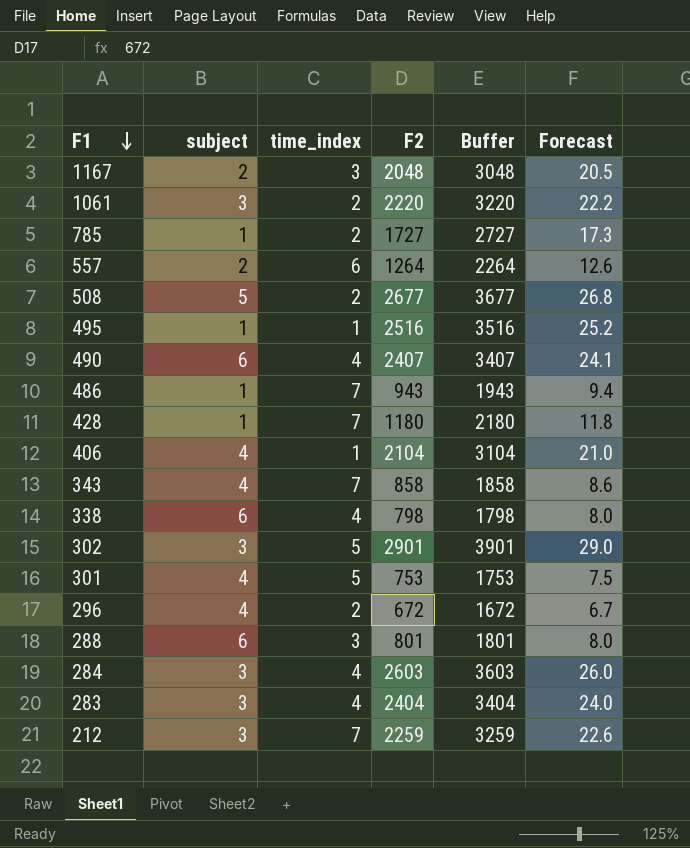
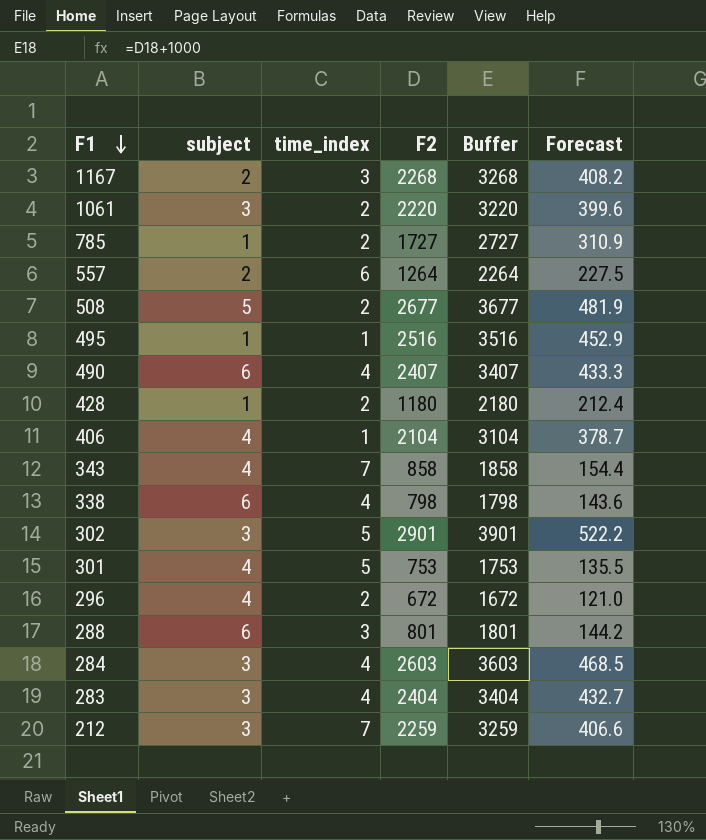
column Forecast | formula: [F2] * 0.01 -> [F2] * 0.18
row 486: 1 | 7 | 943 | 1943 | 9.4 -> none
1167 | F2: 2048 -> 2268
1167 | Buffer: 3048 -> 3268
428 | time_index: 7 -> 2

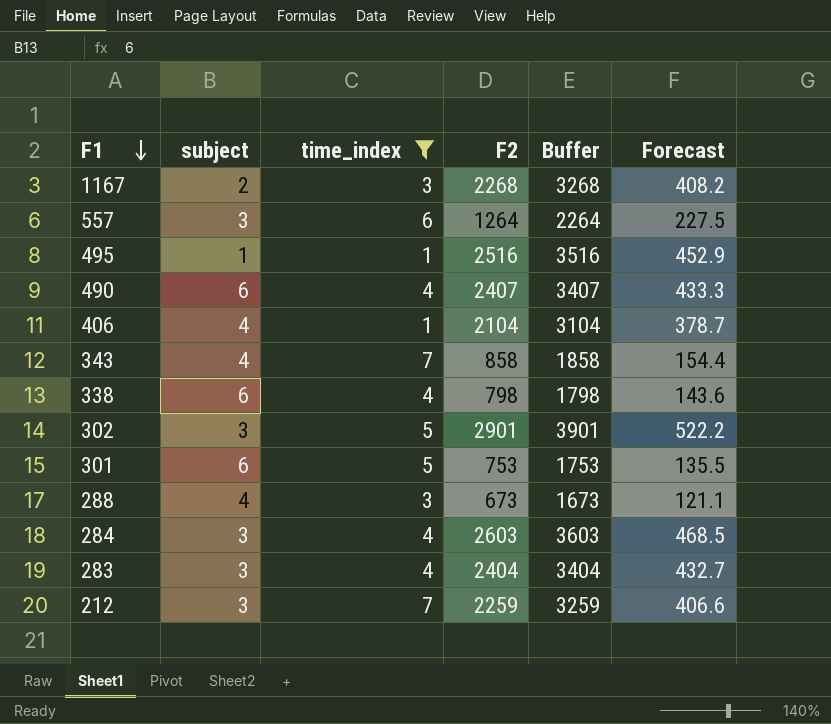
filter: none -> time_index != 2
557 | subject: 2 -> 3
301 | subject: 4 -> 6
288 | subject: 6 -> 4
288 | F2: 801 -> 673
288 | Buffer: 1801 -> 1673
288 | Forecast: 144.2 -> 121.1

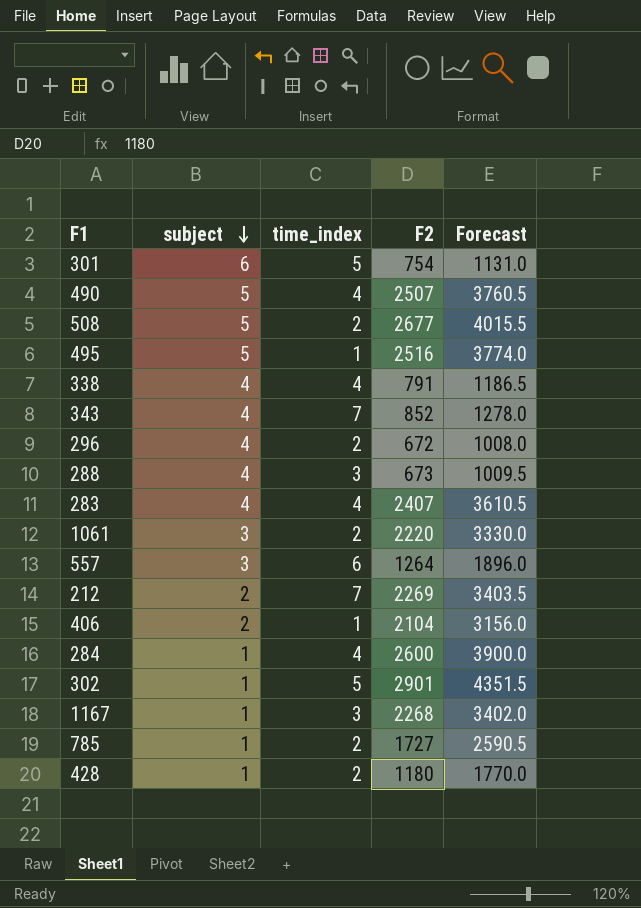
filter: time_index != 2 -> none
row order: F1 descending -> subject descending
column Buffer | formula: [F2] + 1000 -> none
column Forecast | formula: [F2] * 0.18 -> [F2] * 1.5
301 | F2: 753 -> 754
490 | subject: 6 -> 5
490 | F2: 2407 -> 2507
495 | subject: 1 -> 5
338 | subject: 6 -> 4
338 | F2: 798 -> 791
343 | F2: 858 -> 852
283 | subject: 3 -> 4
283 | F2: 2404 -> 2407
212 | subject: 3 -> 2
212 | F2: 2259 -> 2269
406 | subject: 4 -> 2
284 | subject: 3 -> 1
284 | F2: 2603 -> 2600
302 | subject: 3 -> 1
1167 | subject: 2 -> 1

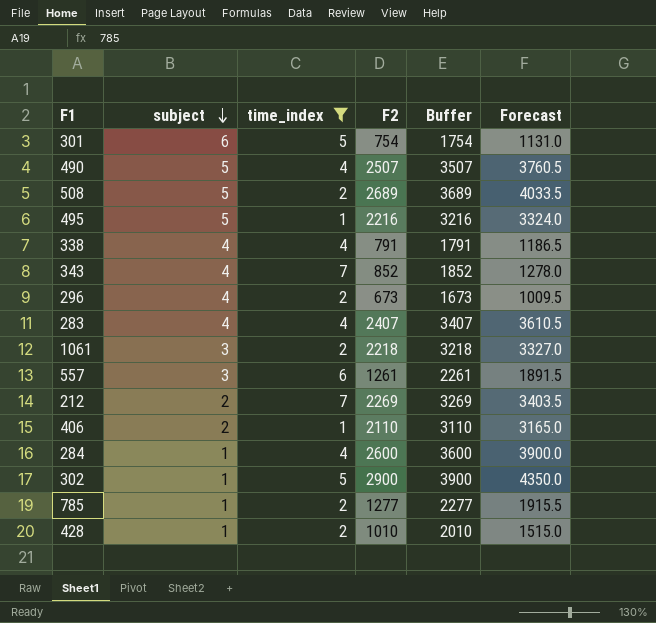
filter: none -> time_index != 3
column Buffer | formula: none -> [F2] + 1000
508 | F2: 2677 -> 2689
508 | Forecast: 4015.5 -> 4033.5
495 | F2: 2516 -> 2216
495 | Forecast: 3774.0 -> 3324.0
296 | F2: 672 -> 673
296 | Forecast: 1008.0 -> 1009.5
1061 | F2: 2220 -> 2218
1061 | Forecast: 3330.0 -> 3327.0
557 | F2: 1264 -> 1261
557 | Forecast: 1896.0 -> 1891.5
406 | F2: 2104 -> 2110
406 | Forecast: 3156.0 -> 3165.0
302 | F2: 2901 -> 2900
302 | Forecast: 4351.5 -> 4350.0
785 | F2: 1727 -> 1277
785 | Forecast: 2590.5 -> 1915.5
428 | F2: 1180 -> 1010
428 | Forecast: 1770.0 -> 1515.0

